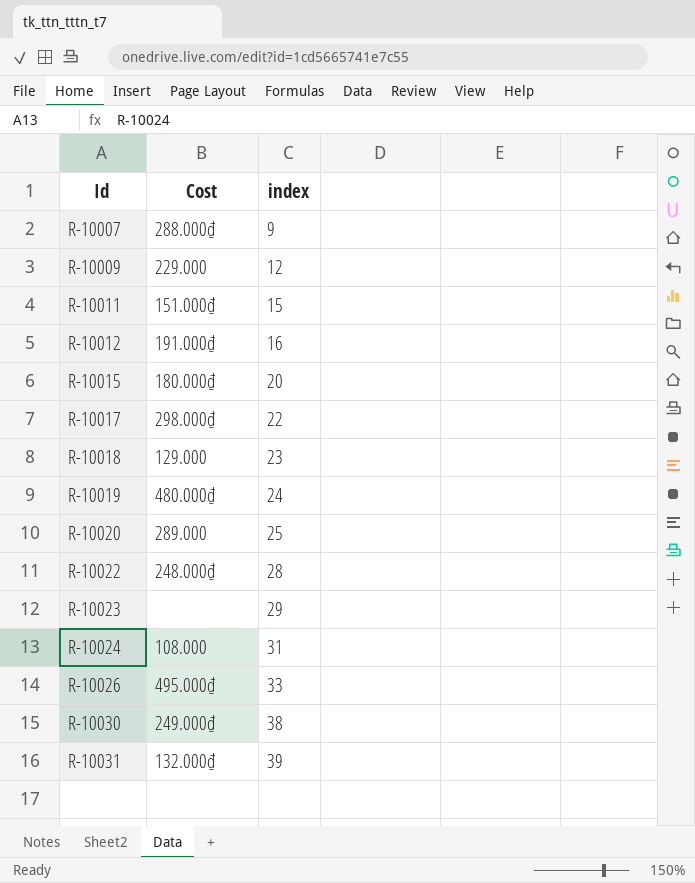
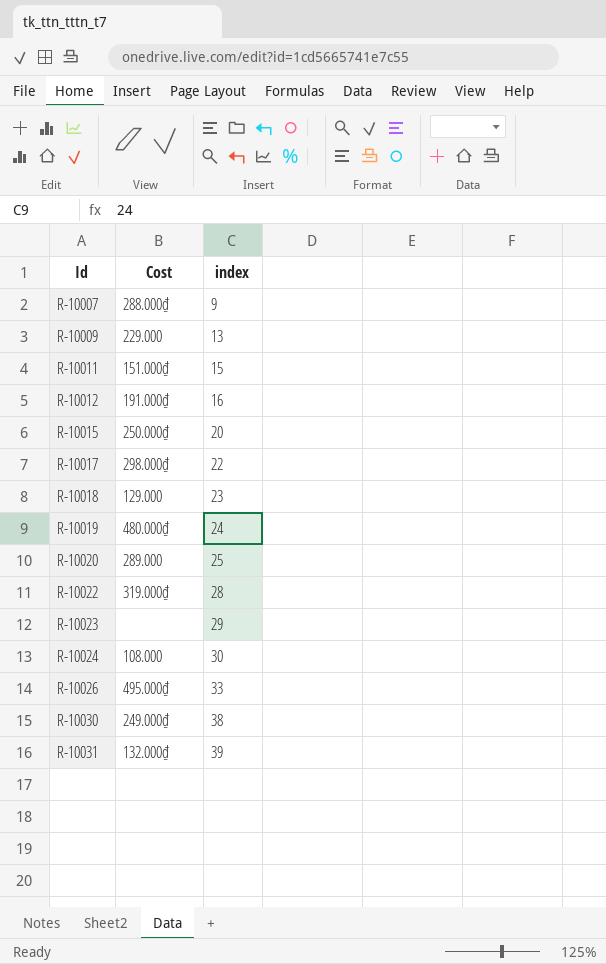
R-10009 | index: 12 -> 13
R-10015 | Cost: 180.000₫ -> 250.000₫
R-10022 | Cost: 248.000₫ -> 319.000₫
R-10024 | index: 31 -> 30

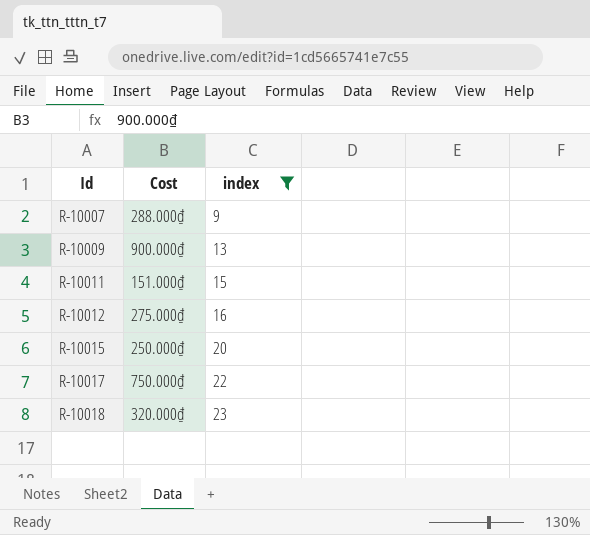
filter: none -> index <= 23
R-10009 | Cost: 229.000 -> 900.000₫
R-10012 | Cost: 191.000₫ -> 275.000₫
R-10017 | Cost: 298.000₫ -> 750.000₫
R-10018 | Cost: 129.000 -> 320.000₫

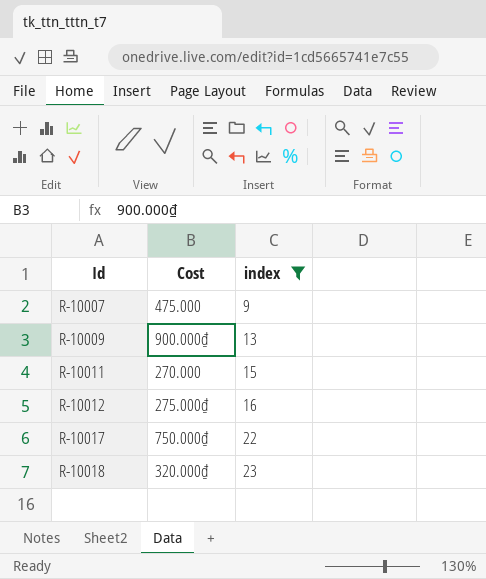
row R-10015: 250.000₫ | 20 -> none
R-10007 | Cost: 288.000₫ -> 475.000
R-10011 | Cost: 151.000₫ -> 270.000

